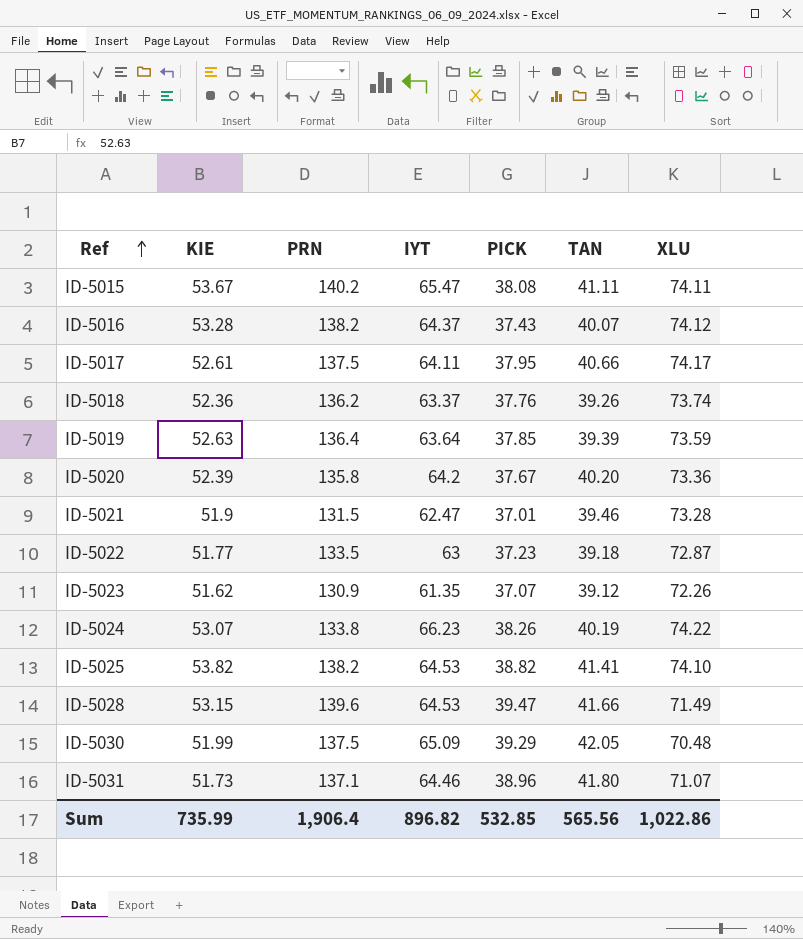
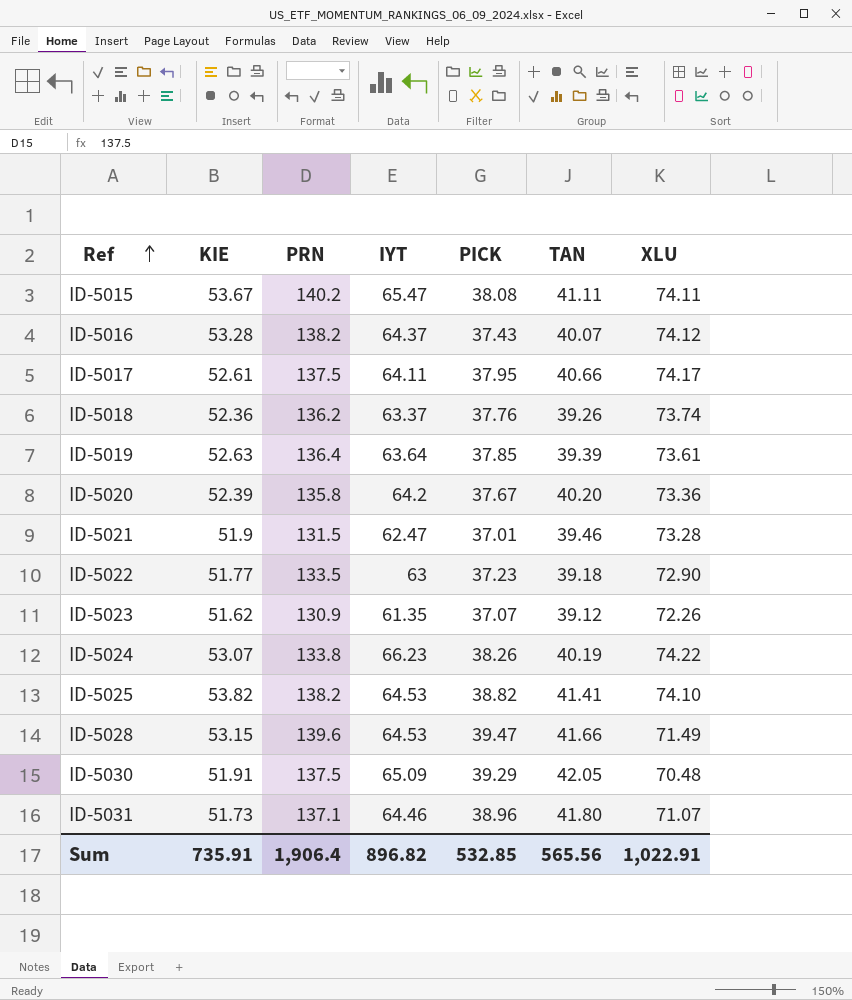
ID-5019 | XLU: 73.59 -> 73.61
ID-5022 | XLU: 72.87 -> 72.90
ID-5030 | KIE: 51.99 -> 51.91
Sum | KIE: 735.99 -> 735.91
Sum | XLU: 1,022.86 -> 1,022.91

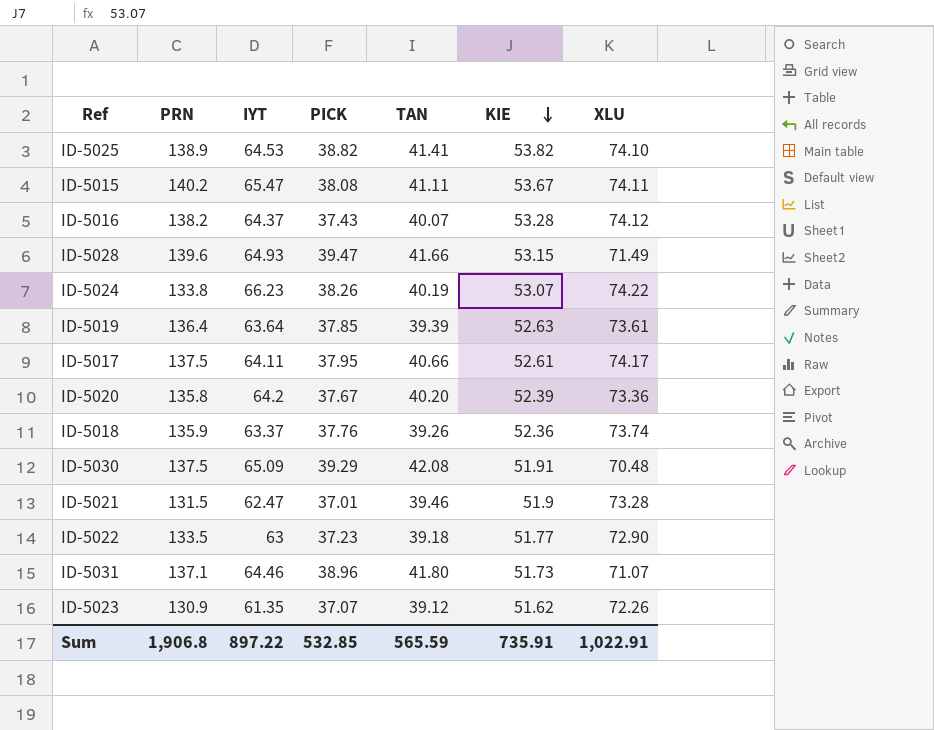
row order: Ref ascending -> KIE descending
column KIE | position: 2 -> 6
ID-5025 | PRN: 138.2 -> 138.9
ID-5028 | IYT: 64.53 -> 64.93
ID-5018 | PRN: 136.2 -> 135.9
ID-5030 | TAN: 42.05 -> 42.08
Sum | PRN: 1,906.4 -> 1,906.8
Sum | IYT: 896.82 -> 897.22
Sum | TAN: 565.56 -> 565.59

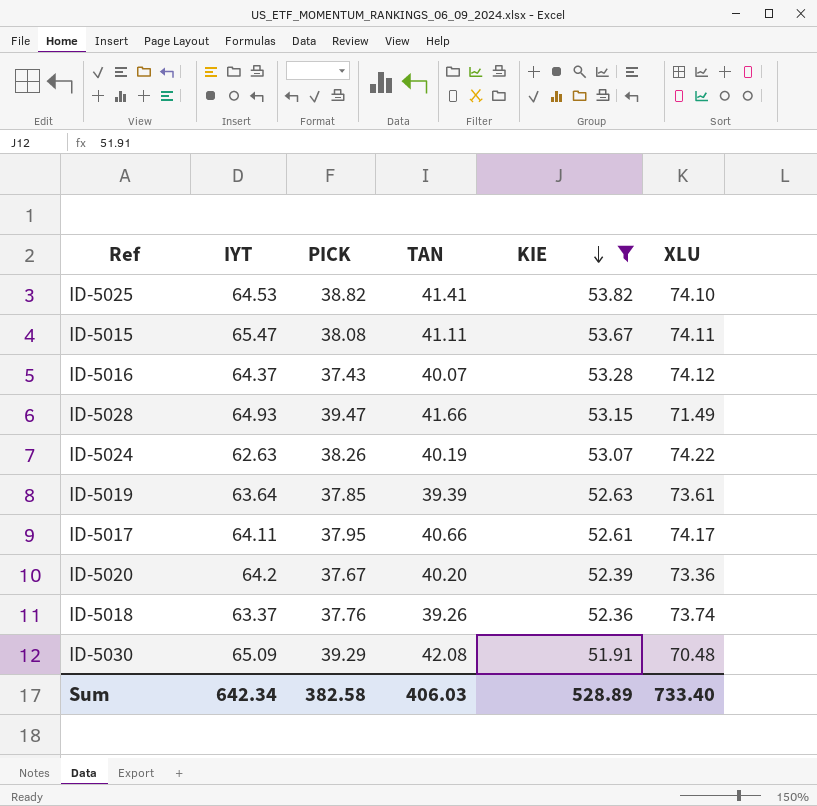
filter: none -> KIE >= 51.91
column PRN | position: 2 -> none
ID-5024 | IYT: 66.23 -> 62.63
Sum | IYT: 897.22 -> 642.34
Sum | PICK: 532.85 -> 382.58
Sum | TAN: 565.59 -> 406.03
Sum | KIE: 735.91 -> 528.89
Sum | XLU: 1,022.91 -> 733.40

